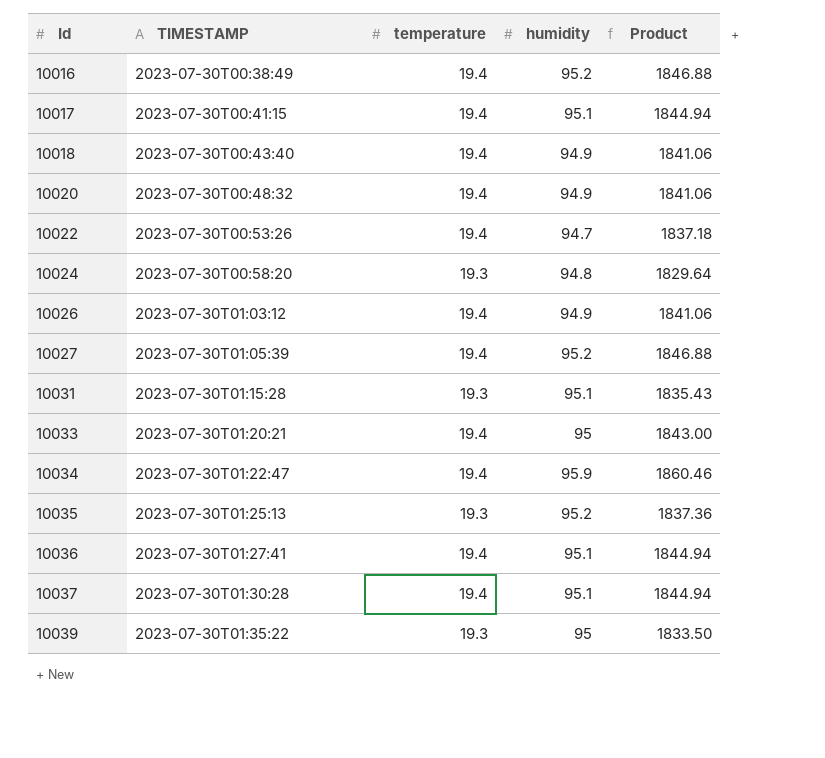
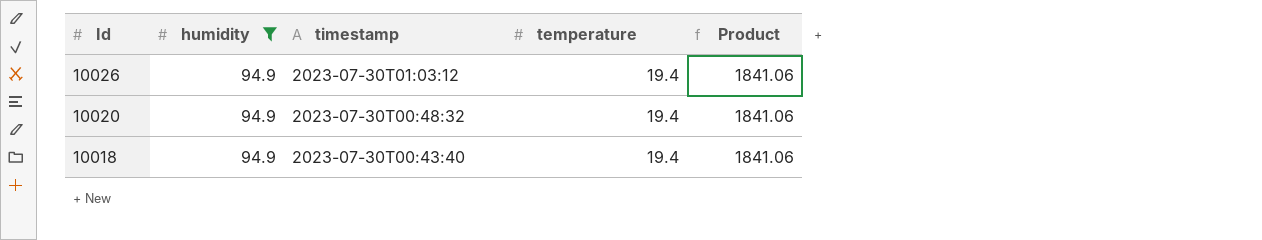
filter: none -> humidity = 94.9
row order: Id ascending -> Id descending
column humidity | position: 4 -> 2
column name: TIMESTAMP -> timestamp

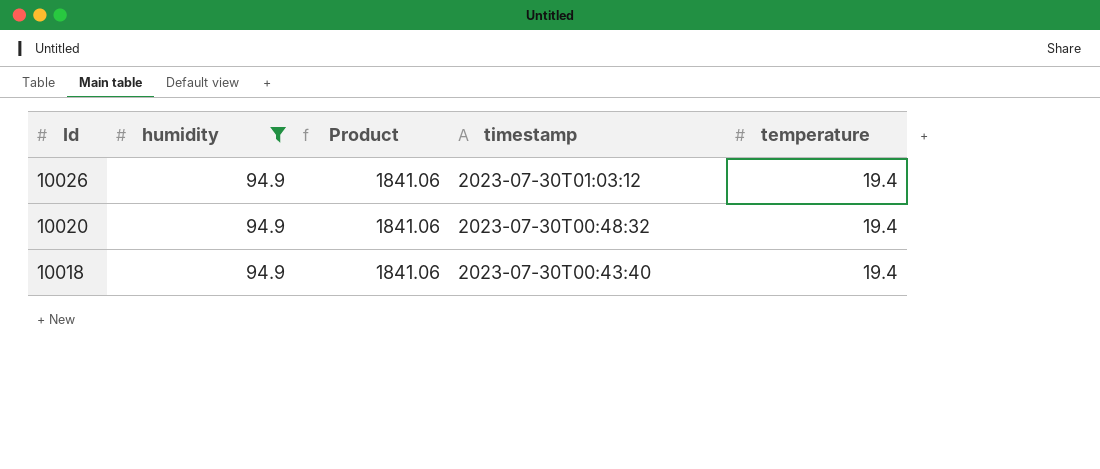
column Product | position: 5 -> 3

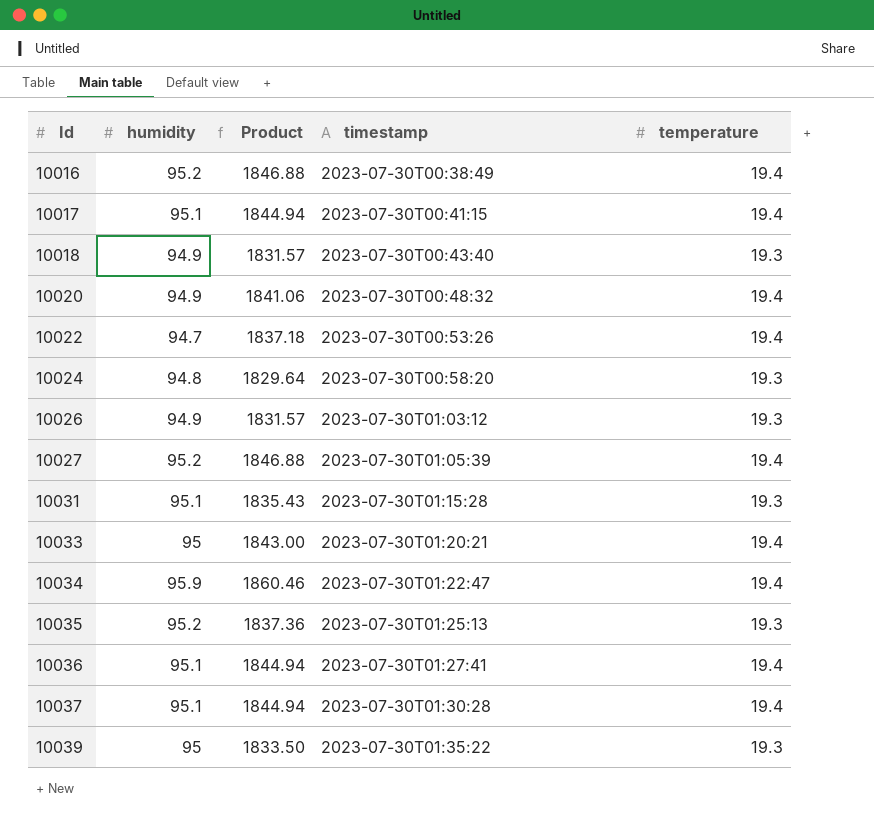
filter: humidity = 94.9 -> none
row order: Id descending -> Id ascending
10018 | Product: 1841.06 -> 1831.57
10018 | temperature: 19.4 -> 19.3
10026 | Product: 1841.06 -> 1831.57
10026 | temperature: 19.4 -> 19.3

